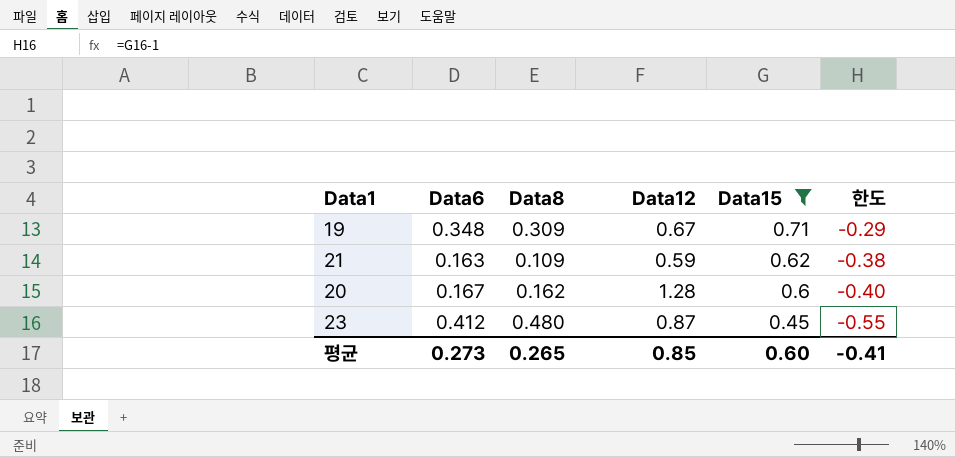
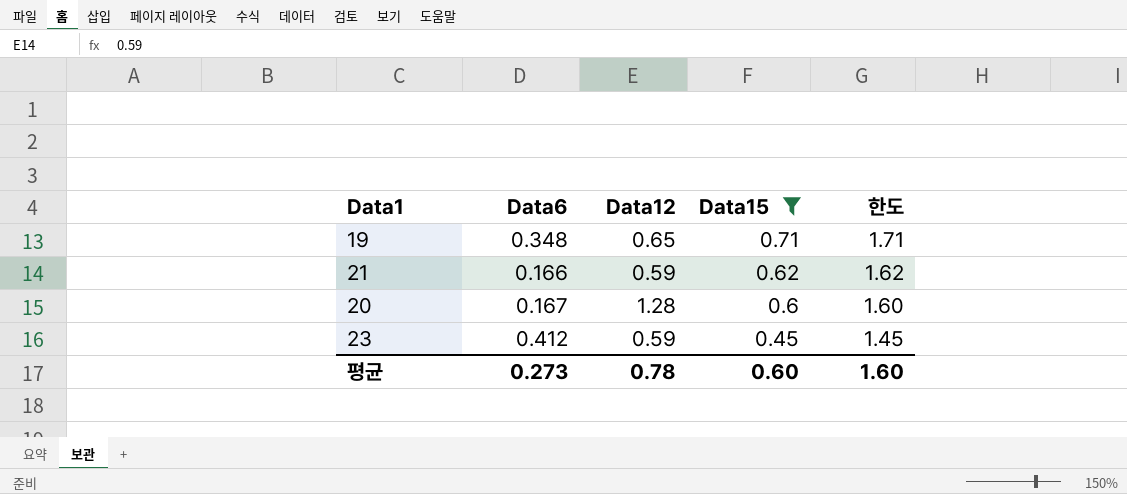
column Data8 | position: 3 -> none
column 한도 | formula: [Data15] - 1 -> [Data15] + 1
19 | Data12: 0.67 -> 0.65
21 | Data6: 0.163 -> 0.166
23 | Data12: 0.87 -> 0.59
평균 | Data12: 0.85 -> 0.78
평균 | 한도: -0.41 -> 1.60

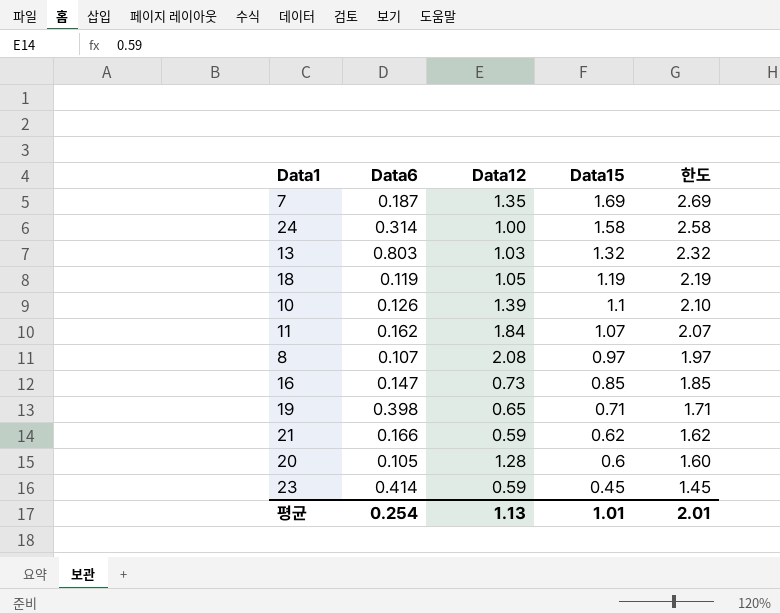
filter: Data15 <= 0.71 -> none
19 | Data6: 0.348 -> 0.398
20 | Data6: 0.167 -> 0.105
23 | Data6: 0.412 -> 0.414
평균 | Data6: 0.273 -> 0.254
평균 | Data12: 0.78 -> 1.13
평균 | Data15: 0.60 -> 1.01
평균 | 한도: 1.60 -> 2.01

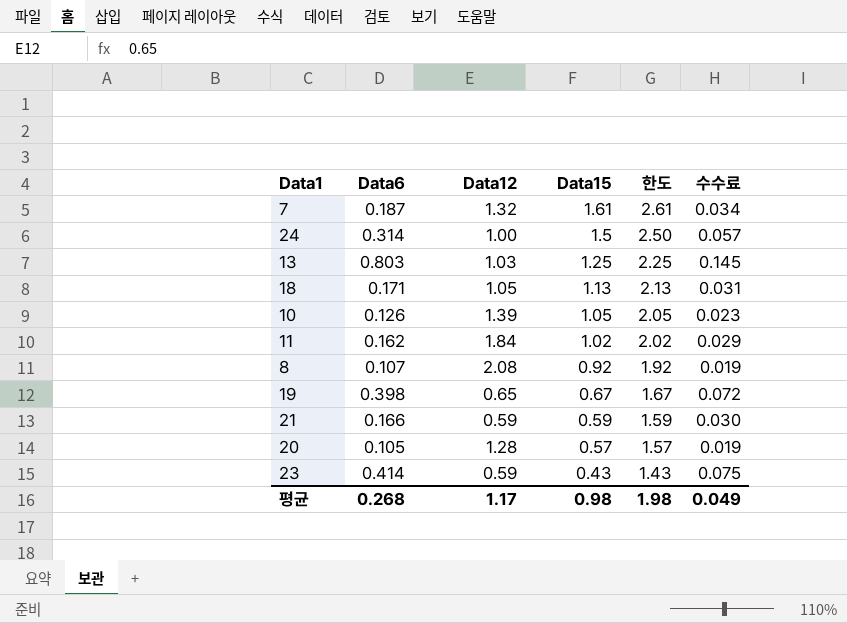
column 수수료 | formula: none -> [Data6] * 0.18
row 16: 0.147 | 0.73 | 0.85 | 1.85 -> none
7 | Data12: 1.35 -> 1.32
7 | Data15: 1.69 -> 1.61
7 | 한도: 2.69 -> 2.61
24 | Data15: 1.58 -> 1.5
24 | 한도: 2.58 -> 2.50
13 | Data15: 1.32 -> 1.25
13 | 한도: 2.32 -> 2.25
18 | Data6: 0.119 -> 0.171
18 | Data15: 1.19 -> 1.13
18 | 한도: 2.19 -> 2.13
10 | Data15: 1.1 -> 1.05
10 | 한도: 2.10 -> 2.05
11 | Data15: 1.07 -> 1.02
11 | 한도: 2.07 -> 2.02
8 | Data15: 0.97 -> 0.92
8 | 한도: 1.97 -> 1.92
19 | Data15: 0.71 -> 0.67
19 | 한도: 1.71 -> 1.67
21 | Data15: 0.62 -> 0.59
21 | 한도: 1.62 -> 1.59
20 | Data15: 0.6 -> 0.57
20 | 한도: 1.60 -> 1.57
23 | Data15: 0.45 -> 0.43
23 | 한도: 1.45 -> 1.43
평균 | Data6: 0.254 -> 0.268
평균 | Data12: 1.13 -> 1.17
평균 | Data15: 1.01 -> 0.98
평균 | 한도: 2.01 -> 1.98

